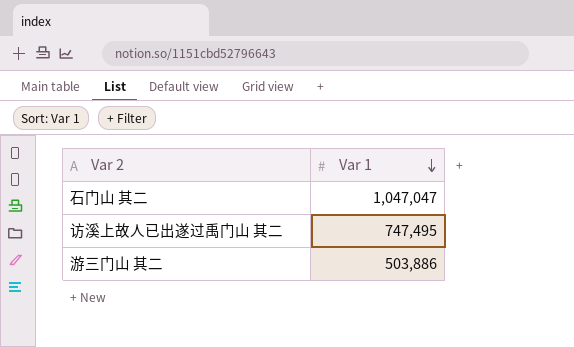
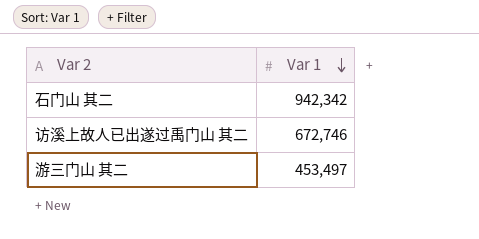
石门山 其二 | Var 1: 1,047,047 -> 942,342
访溪上故人已出遂过禹门山 其二 | Var 1: 747,495 -> 672,746
游三门山 其二 | Var 1: 503,886 -> 453,497

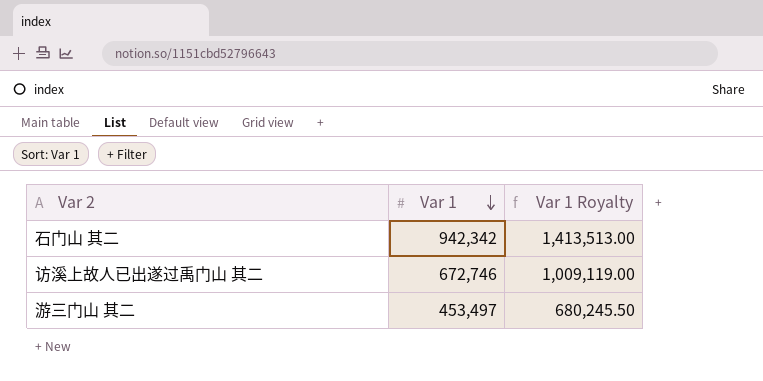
column Var 1 Royalty | formula: none -> [Var 1] * 1.5

